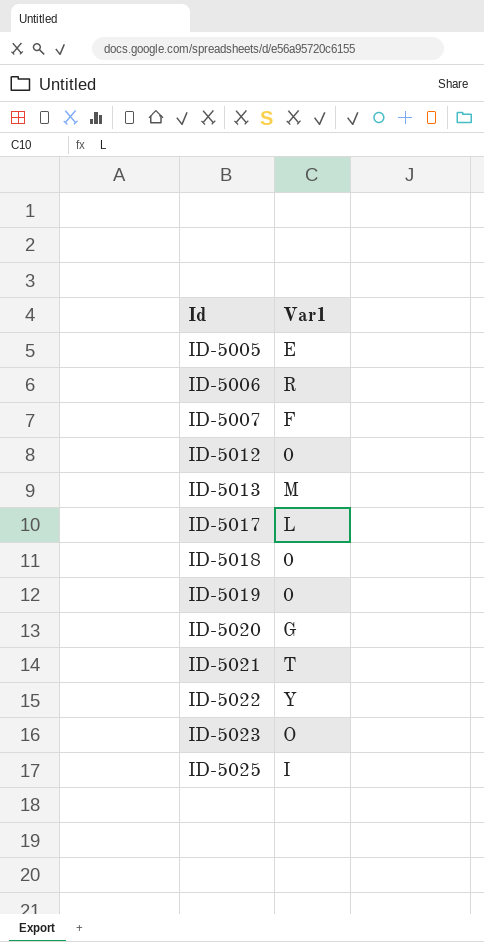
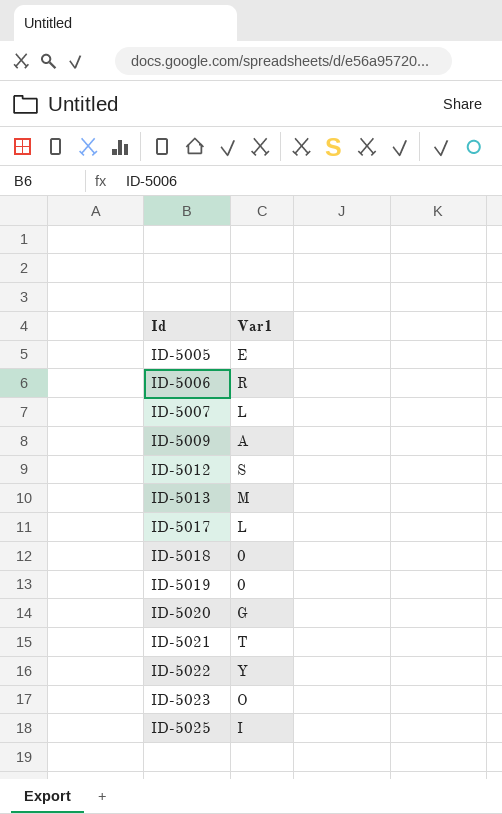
ID-5007 | Var1: F -> L
row ID-5009: none -> A
ID-5012 | Var1: 0 -> S

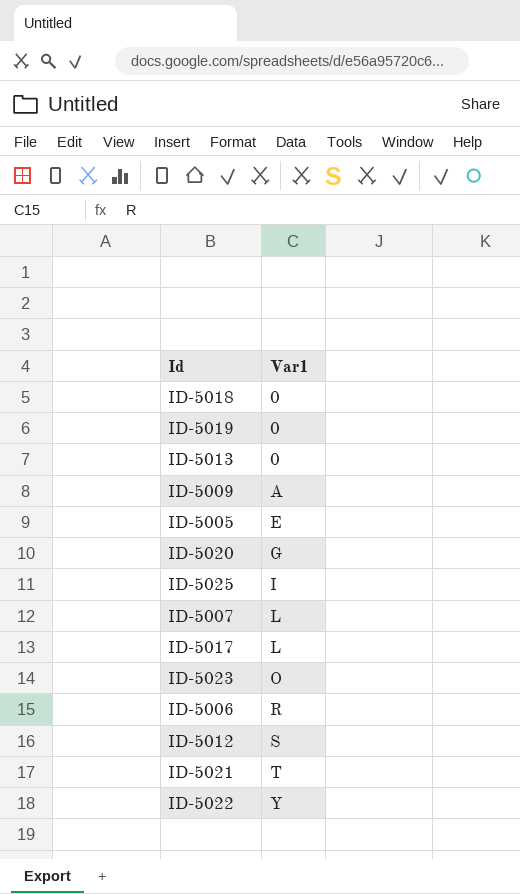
row order: Id ascending -> Var1 ascending
ID-5013 | Var1: M -> 0

